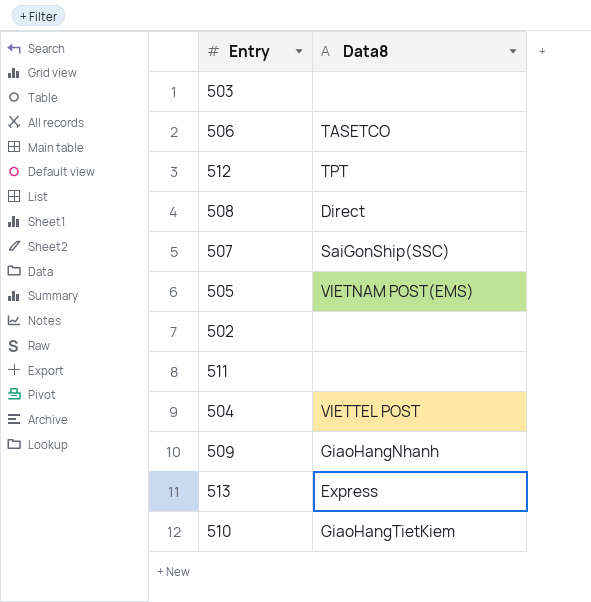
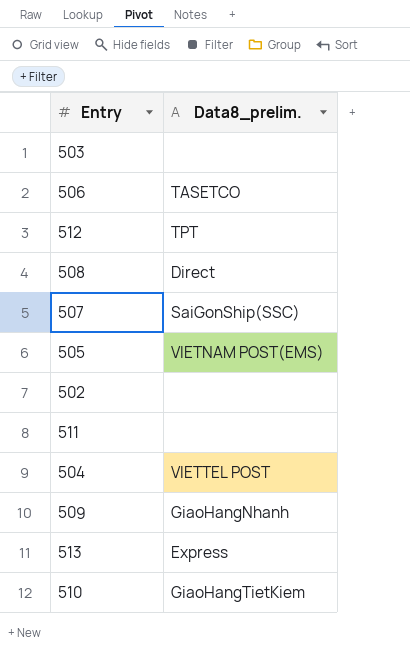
column name: Data8 -> Data8_prelim.

